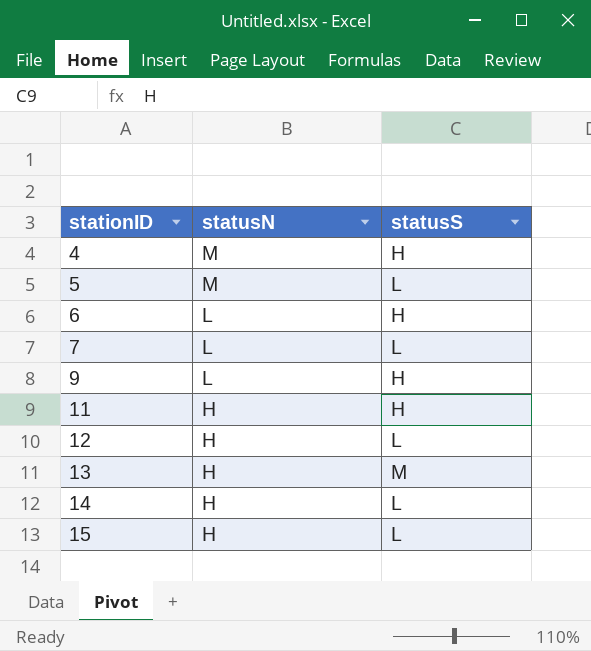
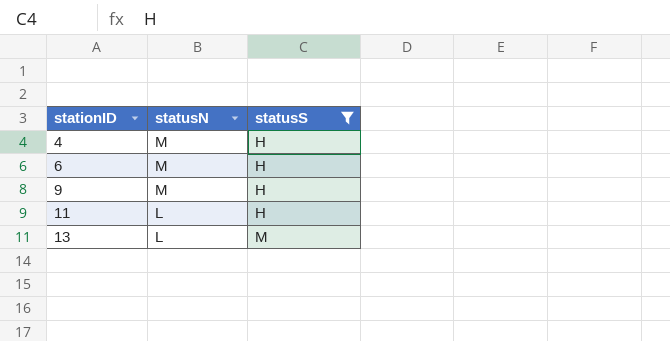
filter: none -> statusS != L
6 | statusN: L -> M
9 | statusN: L -> M
11 | statusN: H -> L
13 | statusN: H -> L

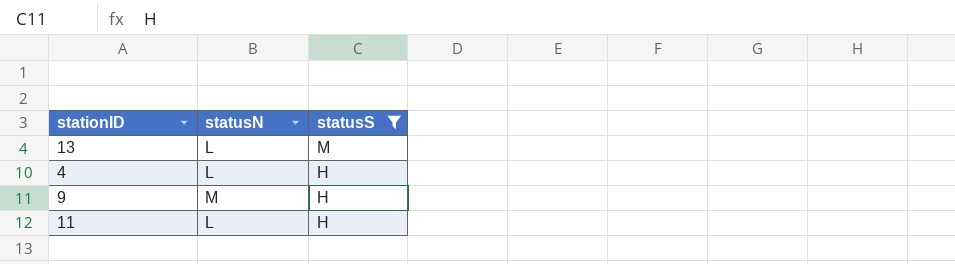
row order: stationID ascending -> statusS descending
row 6: M | H -> none
4 | statusN: M -> L

